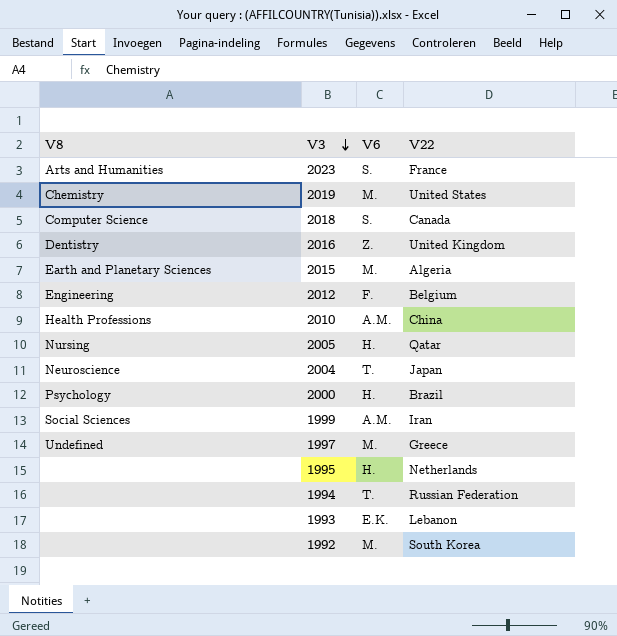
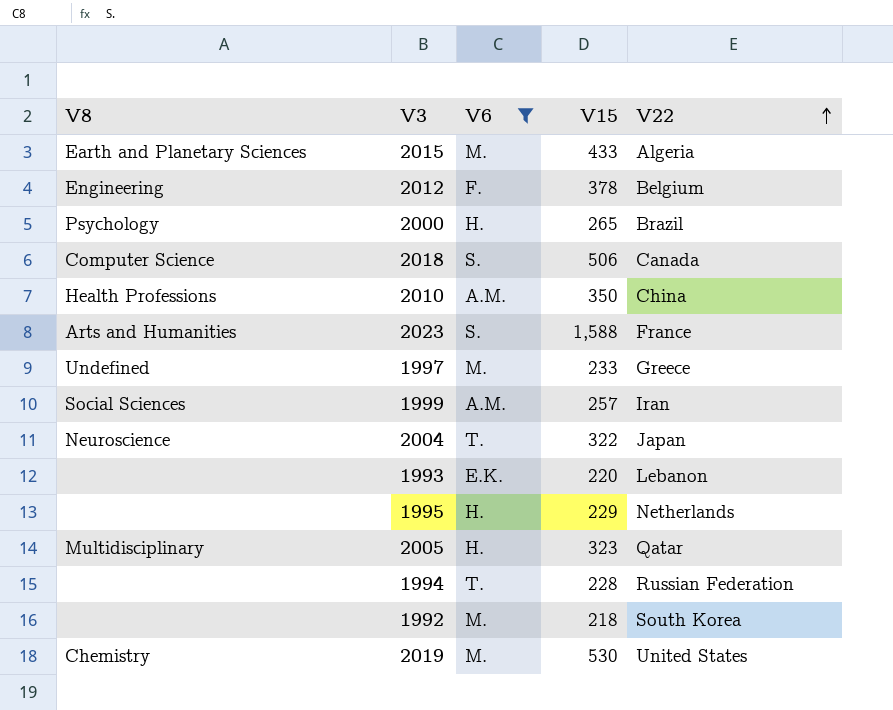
filter: none -> V6 != Z.
row order: V3 descending -> V22 ascending
column V15 | position: none -> 4
2005 | V8: Nursing -> Multidisciplinary

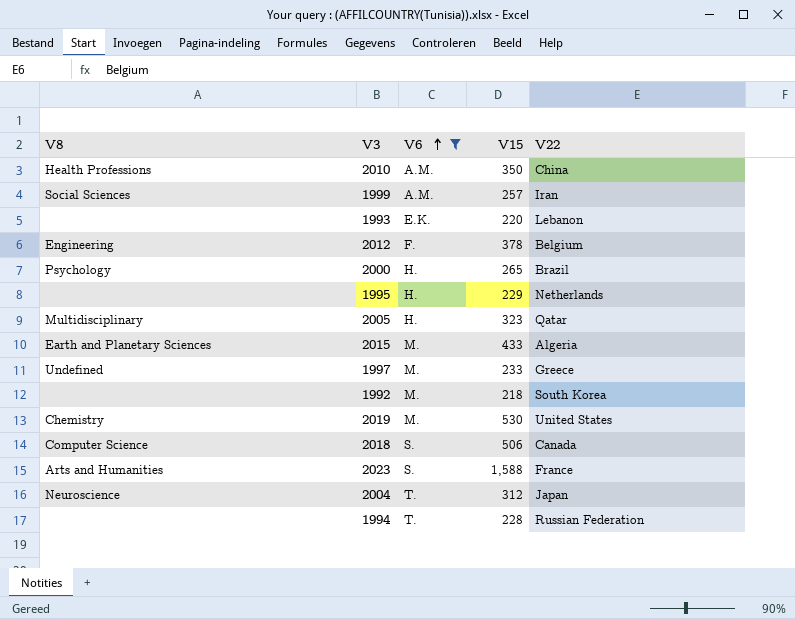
row order: V22 ascending -> V6 ascending
2004 | V15: 322 -> 312

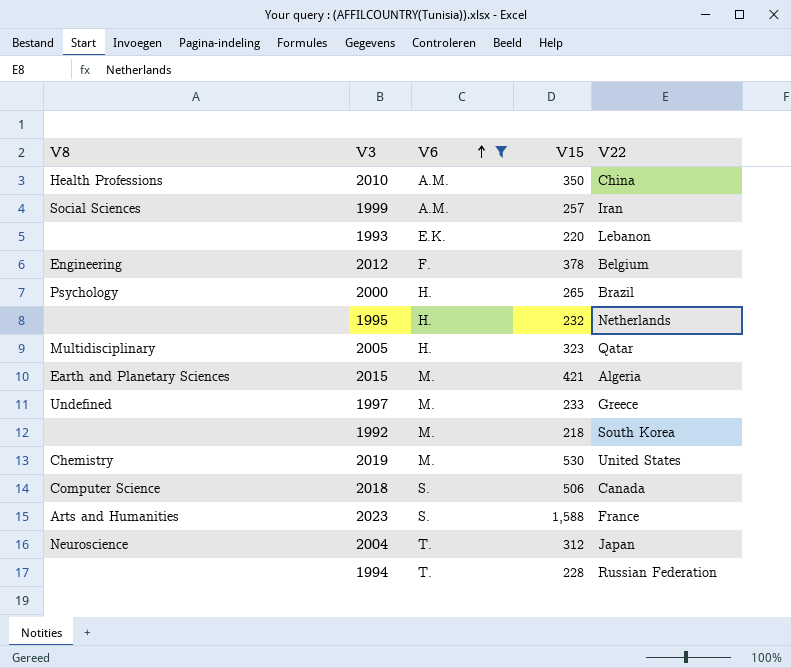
1995 | V15: 229 -> 232
2015 | V15: 433 -> 421

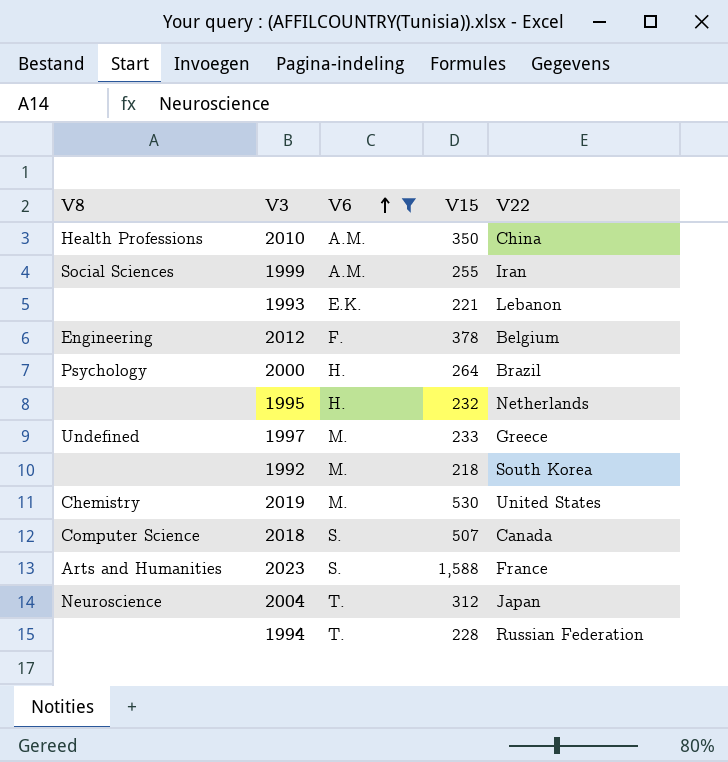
row 2005: Multidisciplinary | H. | 323 | Qatar -> none
row 2015: Earth and Planetary Sciences | M. | 421 | Algeria -> none
1999 | V15: 257 -> 255
1993 | V15: 220 -> 221
2000 | V15: 265 -> 264
2018 | V15: 506 -> 507

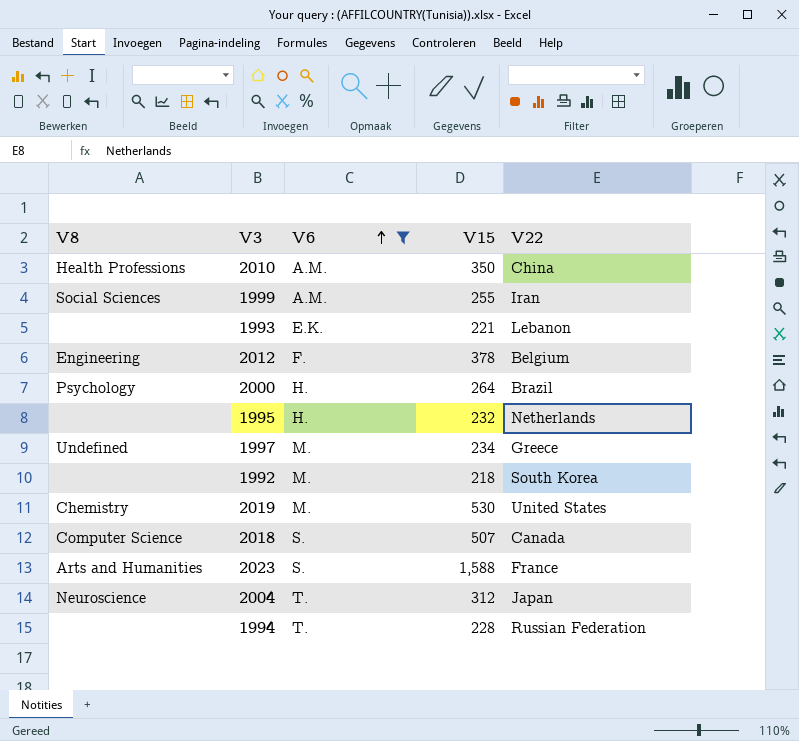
1997 | V15: 233 -> 234

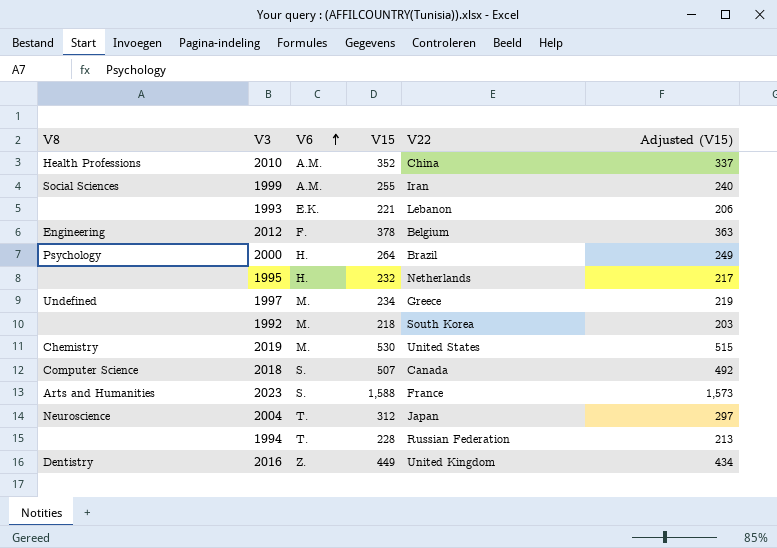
filter: V6 != Z. -> none
column Adjusted (V15) | formula: none -> [V15] - 15
2010 | V15: 350 -> 352

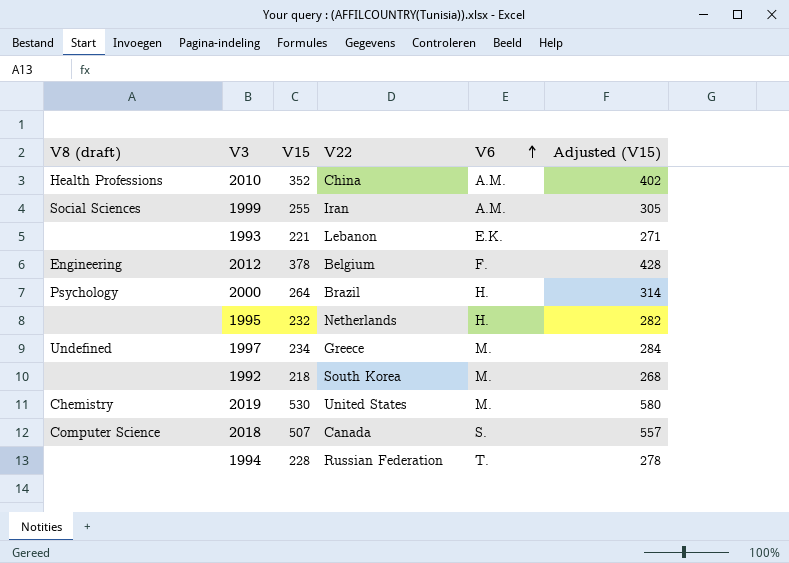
column name: V8 -> V8 (draft)
column V6 | position: 3 -> 5
column Adjusted (V15) | formula: [V15] - 15 -> [V15] + 50
row 2023: Arts and Humanities | S. | 1,588 | France | 1,573 -> none
row 2004: Neuroscience | T. | 312 | Japan | 297 -> none
row 2016: Dentistry | Z. | 449 | United Kingdom | 434 -> none

